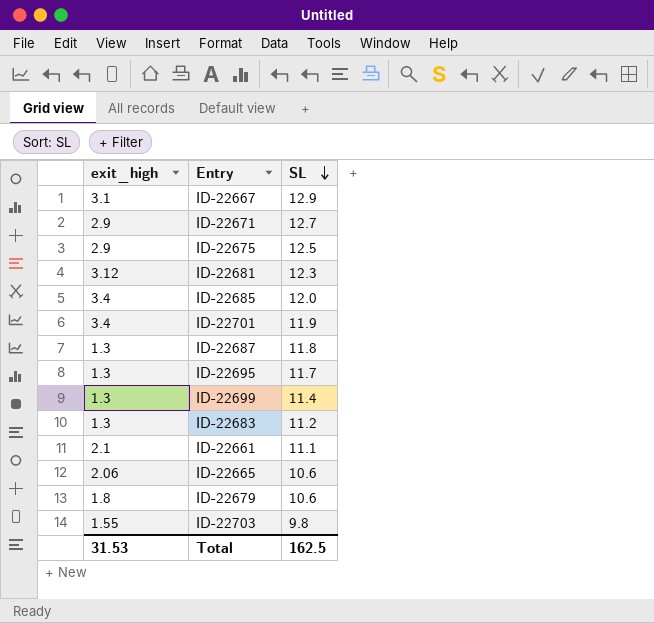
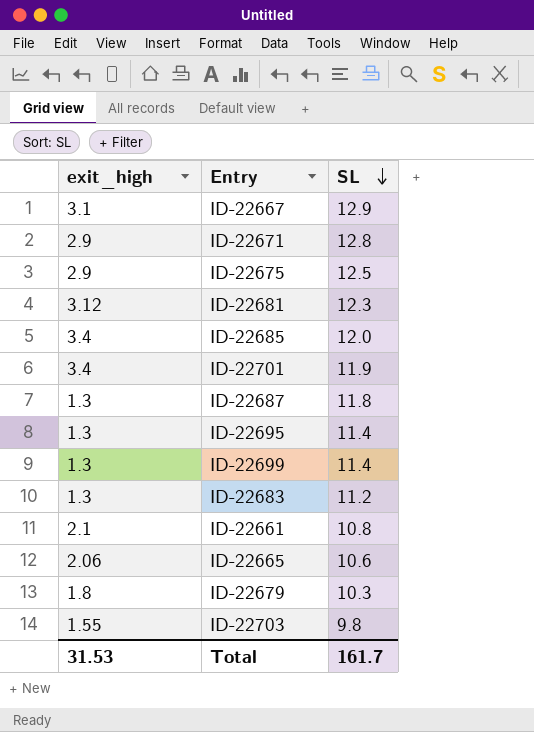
ID-22671 | SL: 12.7 -> 12.8
ID-22695 | SL: 11.7 -> 11.4
ID-22661 | SL: 11.1 -> 10.8
ID-22679 | SL: 10.6 -> 10.3
Total | SL: 162.5 -> 161.7

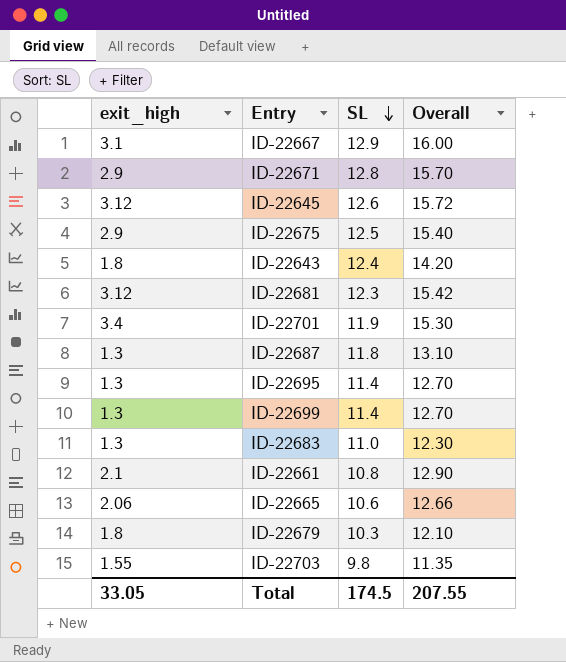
column Overall | formula: none -> [exit_high] + [SL]
row ID-22685: 3.4 | 12.0 -> none
row ID-22645: none -> 3.12 | 12.6 | 15.72
row ID-22643: none -> 1.8 | 12.4 | 14.20
ID-22683 | SL: 11.2 -> 11.0
Total | exit_high: 31.53 -> 33.05
Total | SL: 161.7 -> 174.5

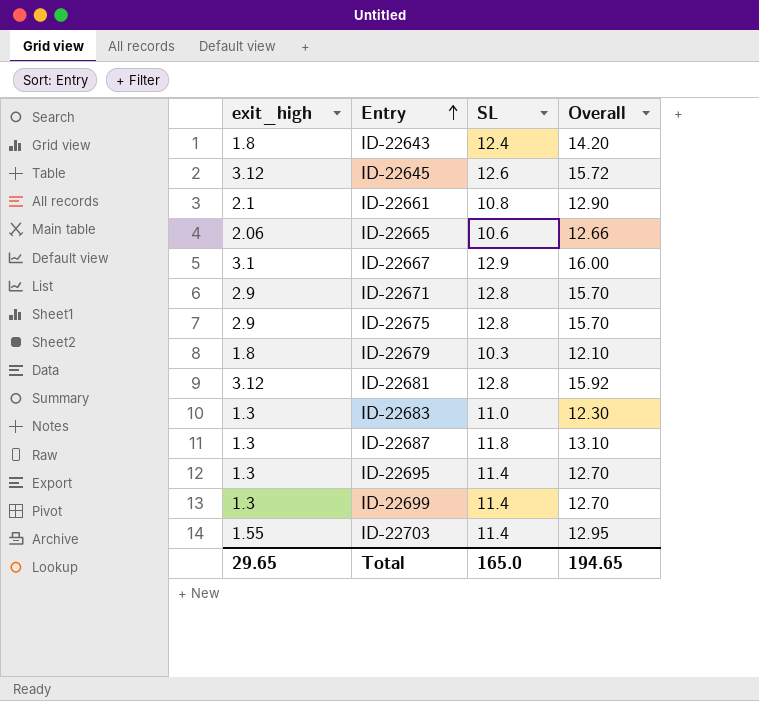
row order: SL descending -> Entry ascending
row ID-22701: 3.4 | 11.9 | 15.30 -> none
ID-22675 | SL: 12.5 -> 12.8
ID-22675 | Overall: 15.40 -> 15.70
ID-22681 | SL: 12.3 -> 12.8
ID-22681 | Overall: 15.42 -> 15.92
ID-22703 | SL: 9.8 -> 11.4
ID-22703 | Overall: 11.35 -> 12.95
Total | exit_high: 33.05 -> 29.65
Total | SL: 174.5 -> 165.0
Total | Overall: 207.55 -> 194.65

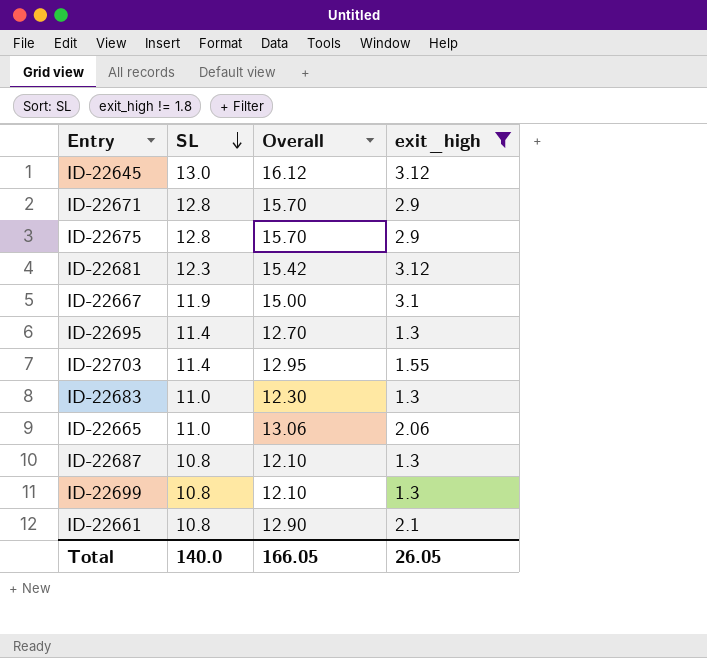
filter: none -> exit_high != 1.8
row order: Entry ascending -> SL descending
column exit_high | position: 1 -> 4
ID-22645 | SL: 12.6 -> 13.0
ID-22645 | Overall: 15.72 -> 16.12
ID-22681 | SL: 12.8 -> 12.3
ID-22681 | Overall: 15.92 -> 15.42
ID-22667 | SL: 12.9 -> 11.9
ID-22667 | Overall: 16.00 -> 15.00
ID-22665 | SL: 10.6 -> 11.0
ID-22665 | Overall: 12.66 -> 13.06
ID-22687 | SL: 11.8 -> 10.8
ID-22687 | Overall: 13.10 -> 12.10
ID-22699 | SL: 11.4 -> 10.8
ID-22699 | Overall: 12.70 -> 12.10
Total | SL: 165.0 -> 140.0
Total | Overall: 194.65 -> 166.05
Total | exit_high: 29.65 -> 26.05

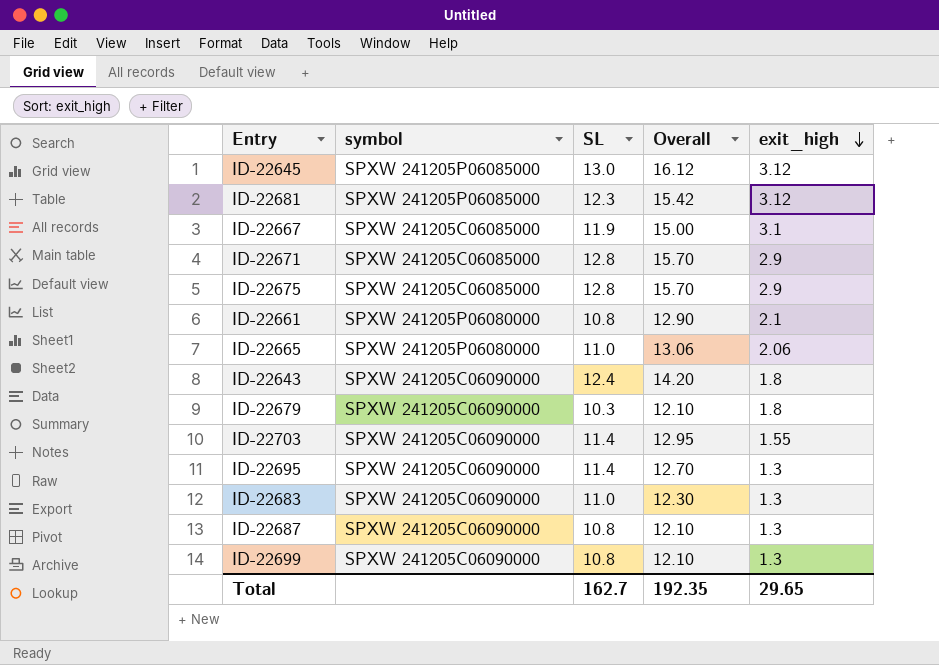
filter: exit_high != 1.8 -> none
row order: SL descending -> exit_high descending
column symbol | position: none -> 2
Total | SL: 140.0 -> 162.7
Total | Overall: 166.05 -> 192.35
Total | exit_high: 26.05 -> 29.65

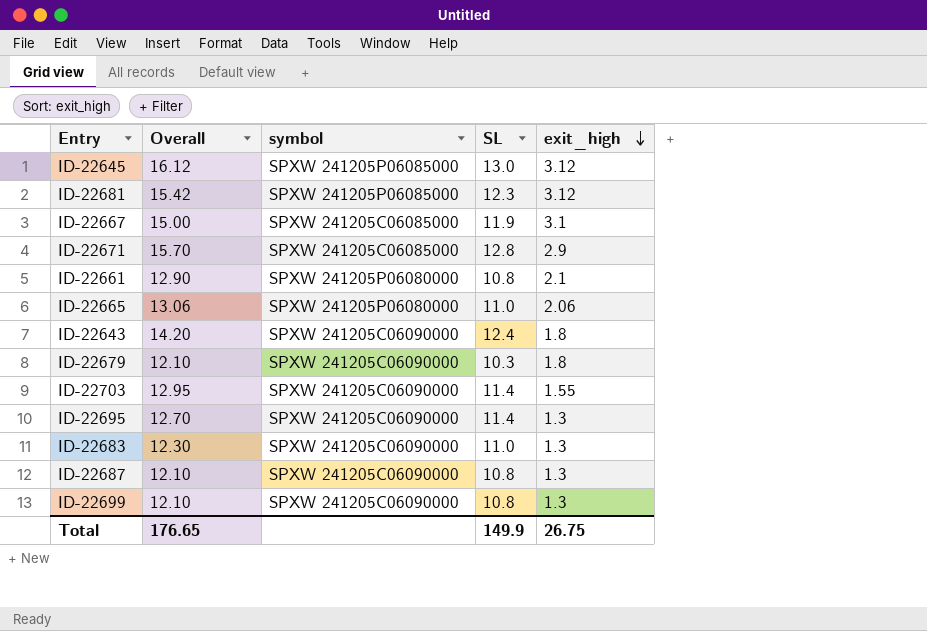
column Overall | position: 4 -> 2
row ID-22675: SPXW 241205C06085000 | 12.8 | 15.70 | 2.9 -> none
Total | Overall: 192.35 -> 176.65
Total | SL: 162.7 -> 149.9
Total | exit_high: 29.65 -> 26.75

